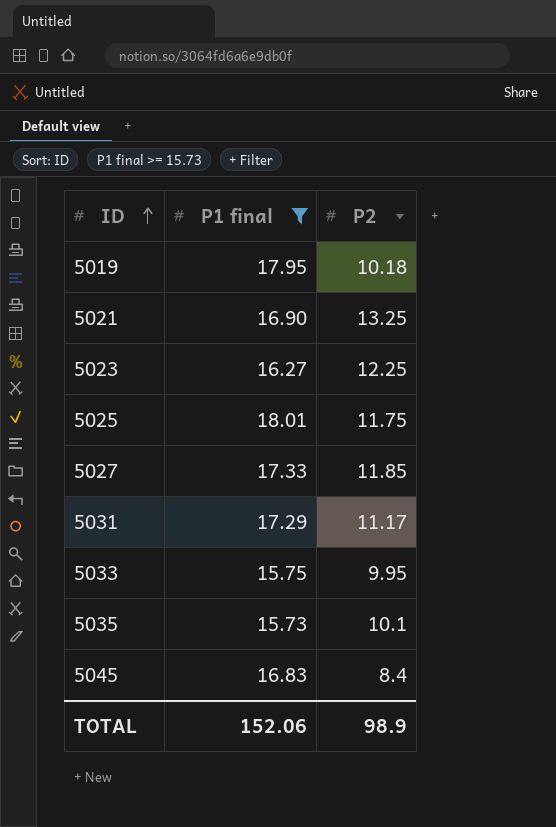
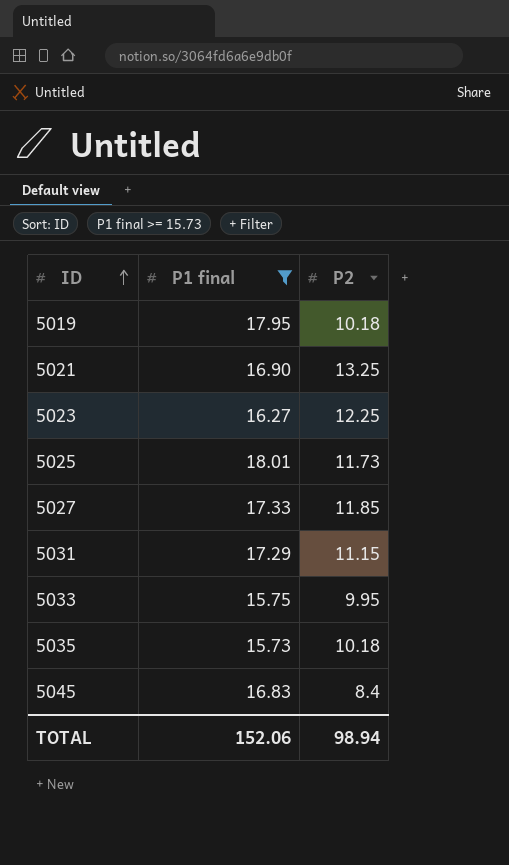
5025 | P2: 11.75 -> 11.73
5031 | P2: 11.17 -> 11.15
5035 | P2: 10.1 -> 10.18
TOTAL | P2: 98.9 -> 98.94

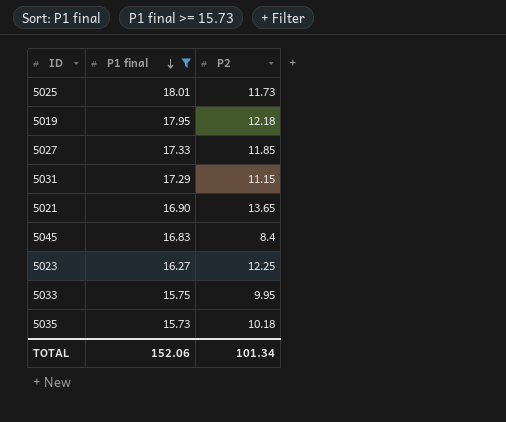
row order: ID ascending -> P1 final descending
5019 | P2: 10.18 -> 12.18
5021 | P2: 13.25 -> 13.65
TOTAL | P2: 98.94 -> 101.34

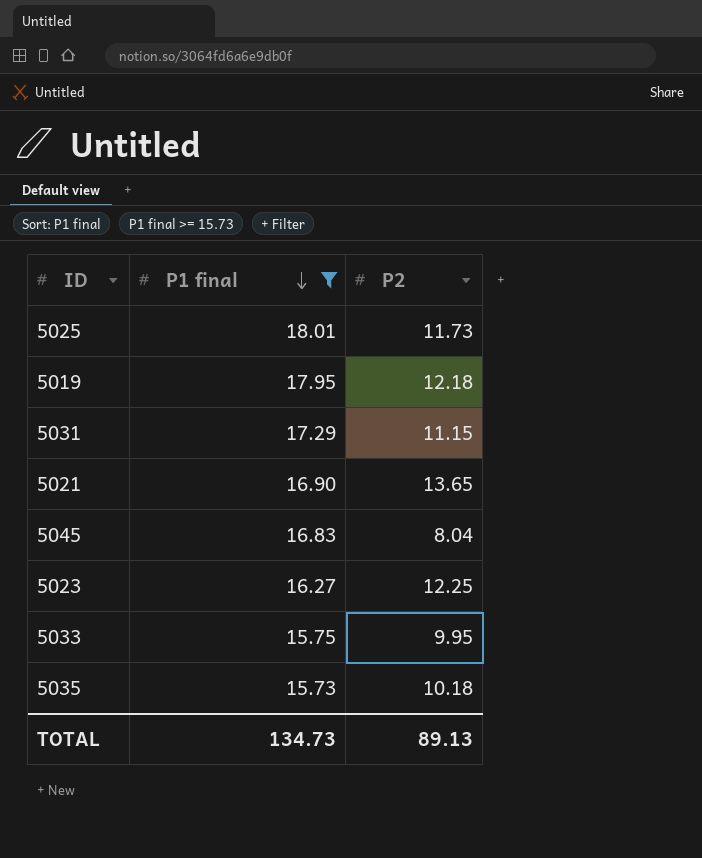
row 5027: 17.33 | 11.85 -> none
5045 | P2: 8.4 -> 8.04
TOTAL | P1 final: 152.06 -> 134.73
TOTAL | P2: 101.34 -> 89.13

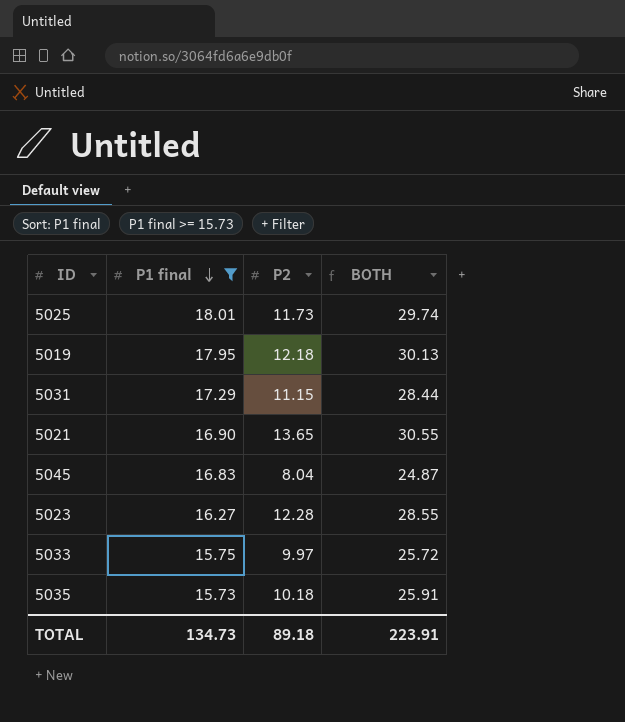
column BOTH | formula: none -> [P1 final] + [P2]
5023 | P2: 12.25 -> 12.28
5033 | P2: 9.95 -> 9.97
TOTAL | P2: 89.13 -> 89.18

